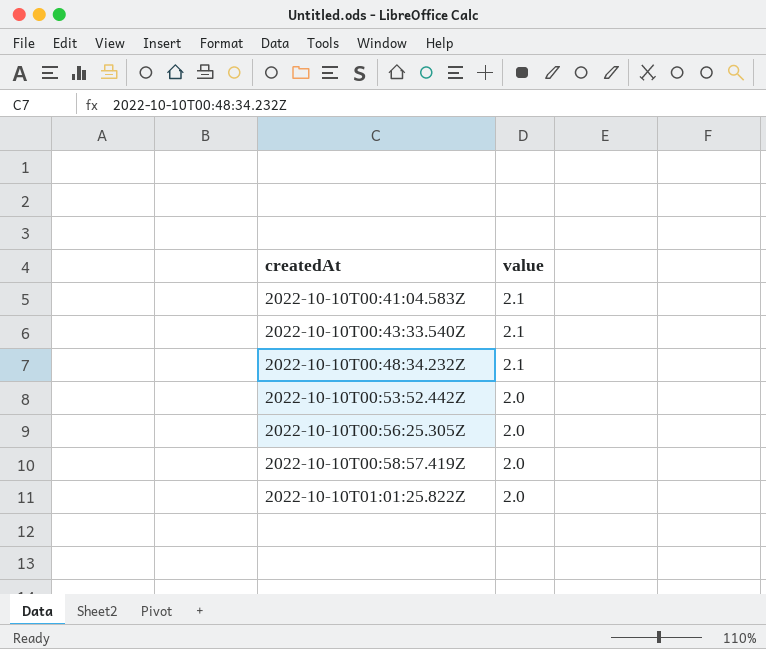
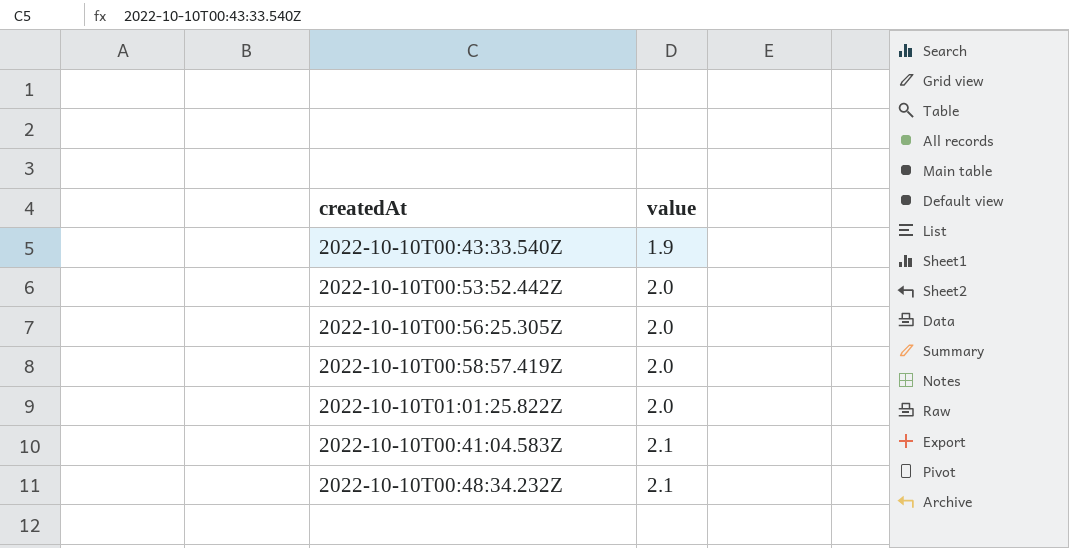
row order: createdAt ascending -> value ascending
2022-10-10T00:43:33.540Z | value: 2.1 -> 1.9

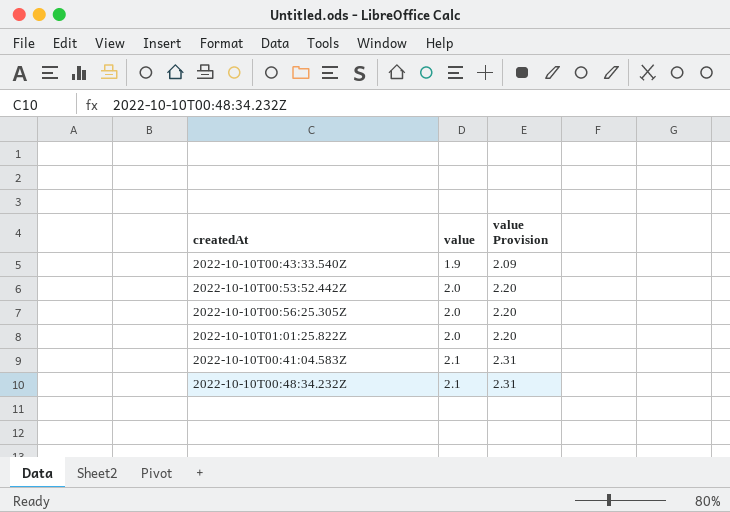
column value Provision | formula: none -> [value] * 1.1
row 2022-10-10T00:58:57.419Z: 2.0 -> none

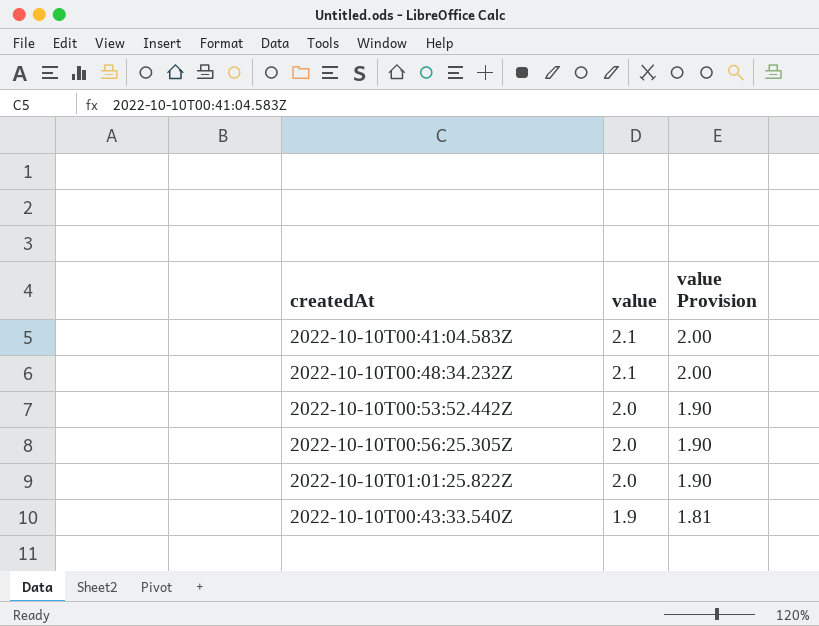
row order: value ascending -> value descending
column value Provision | formula: [value] * 1.1 -> [value] * 0.95

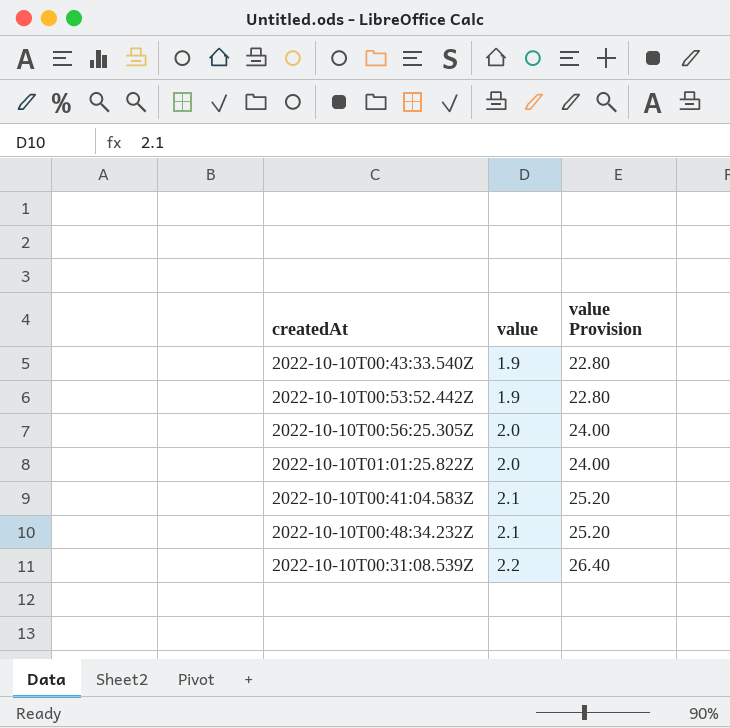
row order: value descending -> value ascending
column value Provision | formula: [value] * 0.95 -> [value] * 12
2022-10-10T00:53:52.442Z | value: 2.0 -> 1.9
row 2022-10-10T00:31:08.539Z: none -> 2.2 | 26.40

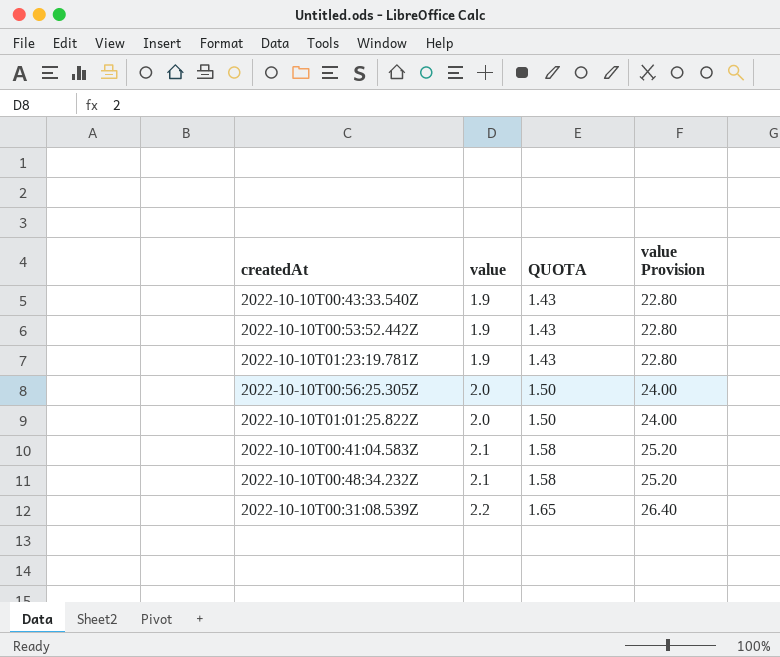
column QUOTA | formula: none -> [value] * 0.75
row 2022-10-10T01:23:19.781Z: none -> 1.9 | 1.43 | 22.80

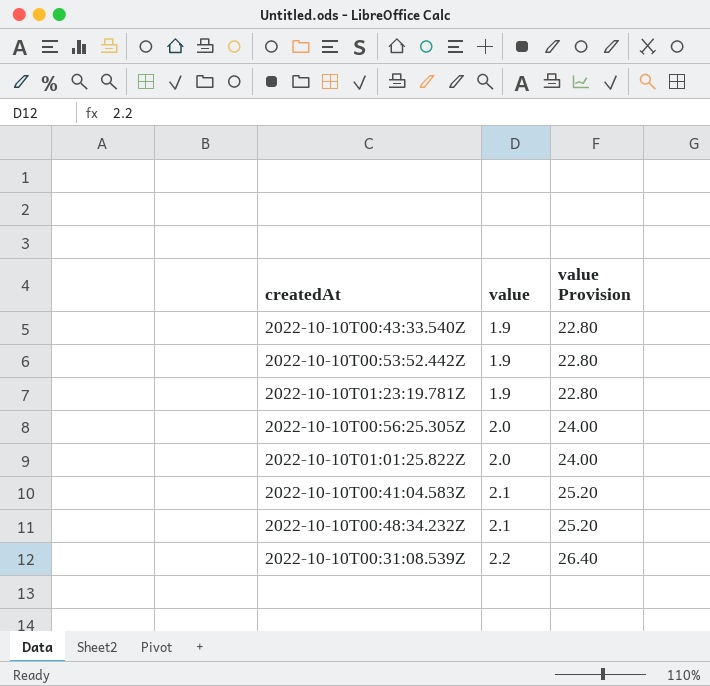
column QUOTA | formula: [value] * 0.75 -> none

